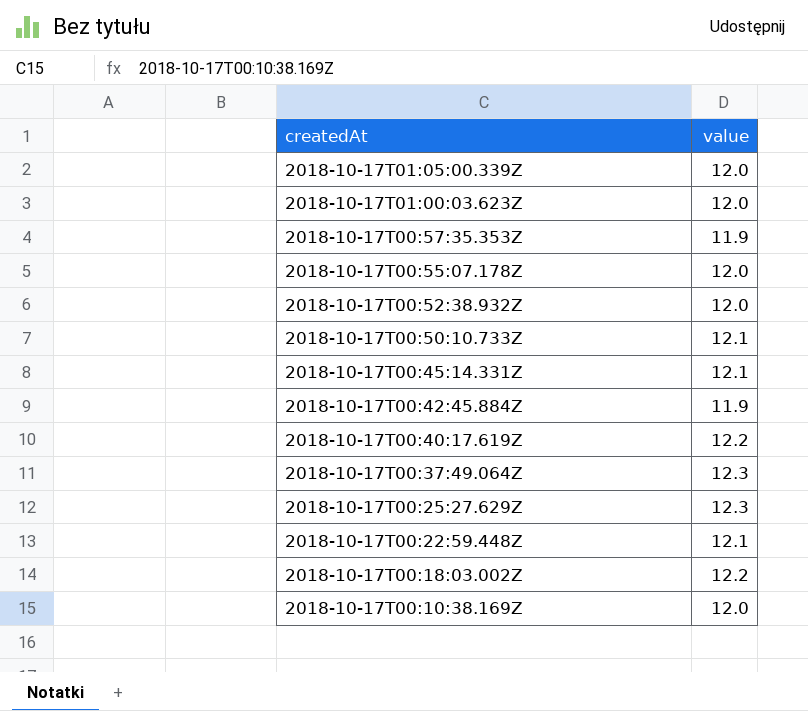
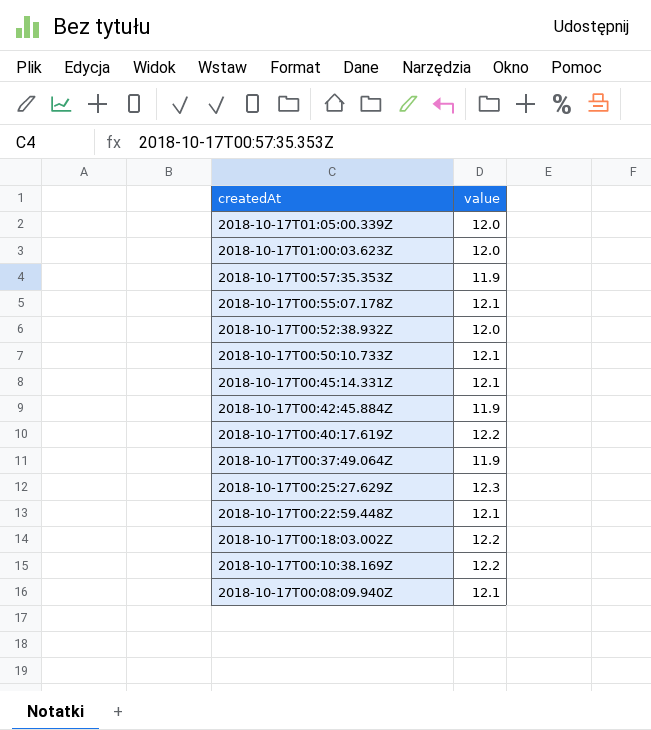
2018-10-17T00:55:07.178Z | value: 12.0 -> 12.1
2018-10-17T00:37:49.064Z | value: 12.3 -> 11.9
2018-10-17T00:10:38.169Z | value: 12.0 -> 12.2
row 2018-10-17T00:08:09.940Z: none -> 12.1

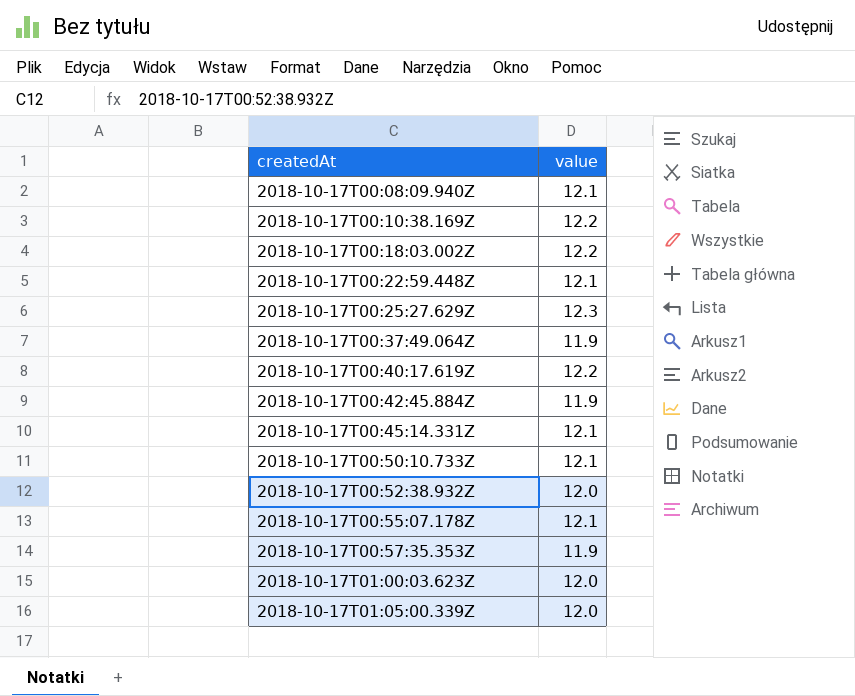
row order: createdAt descending -> createdAt ascending

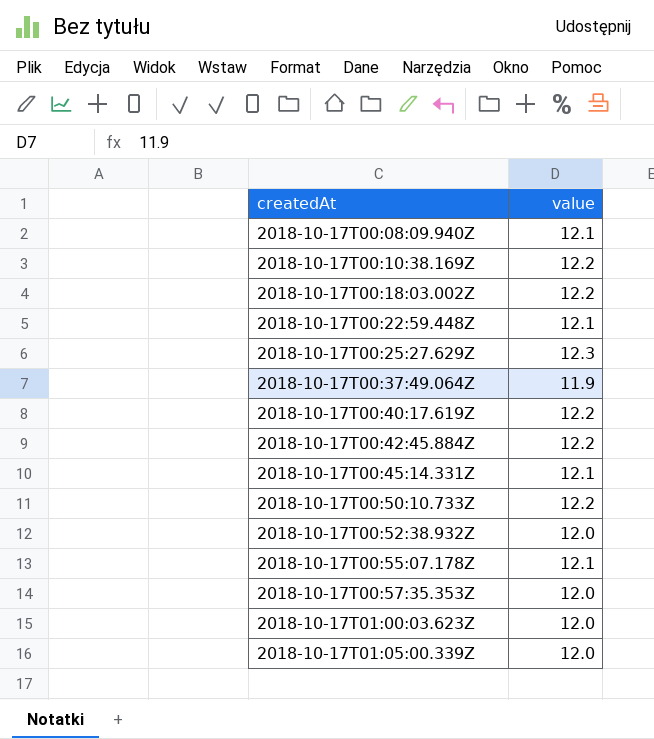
2018-10-17T00:42:45.884Z | value: 11.9 -> 12.2
2018-10-17T00:50:10.733Z | value: 12.1 -> 12.2
2018-10-17T00:57:35.353Z | value: 11.9 -> 12.0

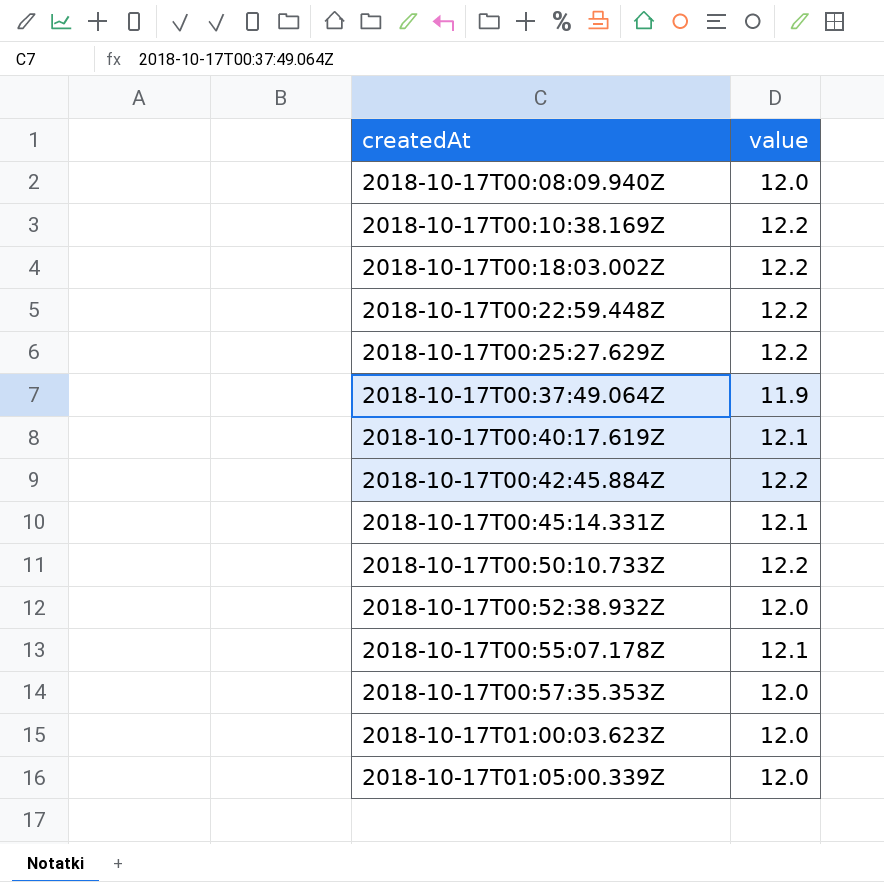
2018-10-17T00:08:09.940Z | value: 12.1 -> 12.0
2018-10-17T00:22:59.448Z | value: 12.1 -> 12.2
2018-10-17T00:25:27.629Z | value: 12.3 -> 12.2
2018-10-17T00:40:17.619Z | value: 12.2 -> 12.1

